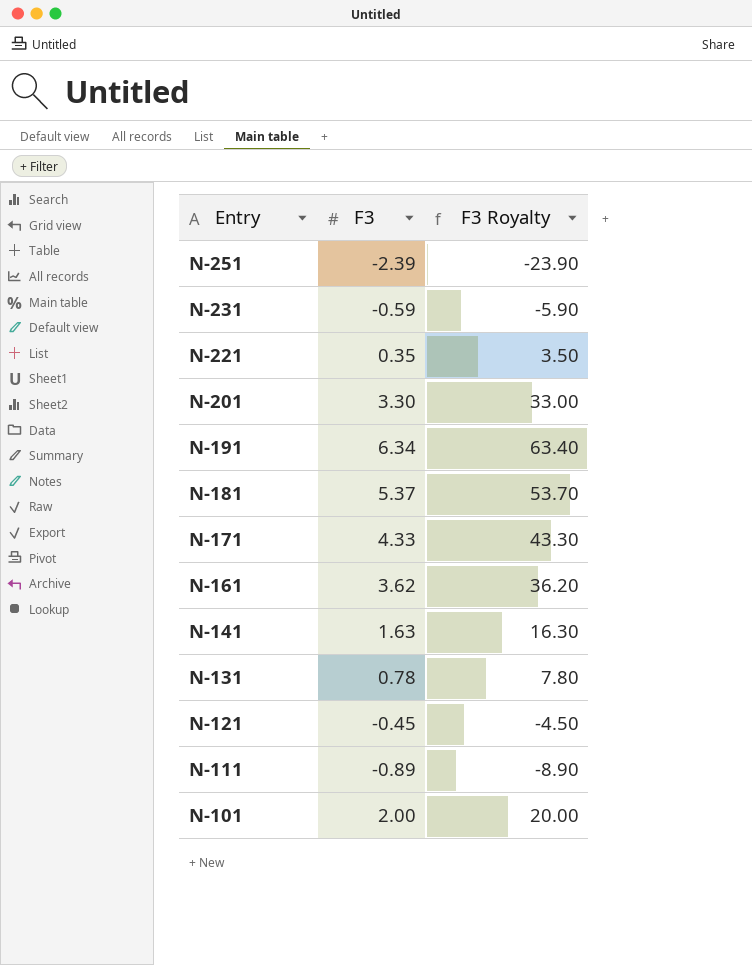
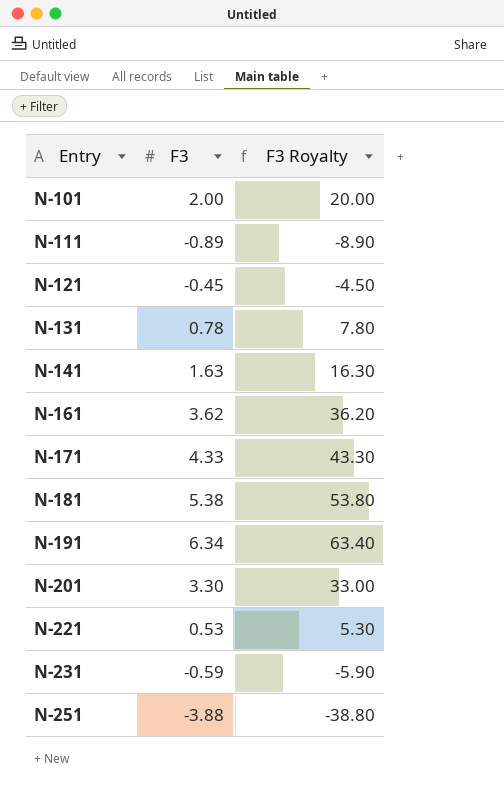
row order: Entry descending -> Entry ascending
N-181 | F3: 5.37 -> 5.38
N-181 | F3 Royalty: 53.70 -> 53.80
N-221 | F3: 0.35 -> 0.53
N-221 | F3 Royalty: 3.50 -> 5.30
N-251 | F3: -2.39 -> -3.88
N-251 | F3 Royalty: -23.90 -> -38.80

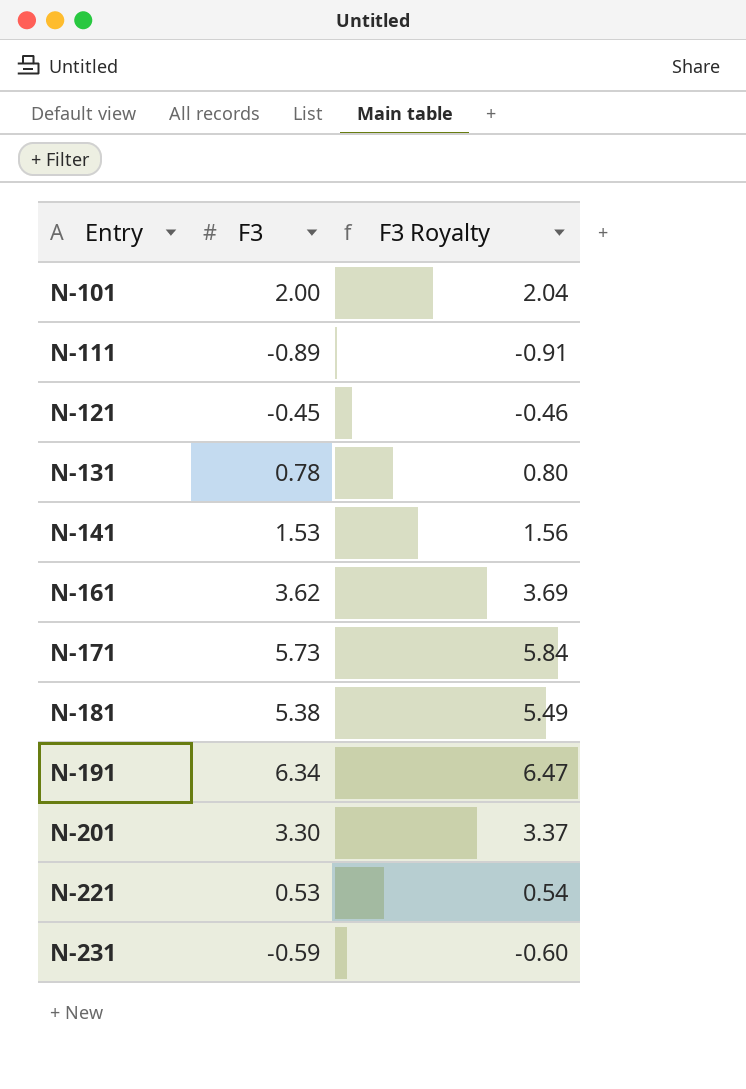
column F3 Royalty | formula: [F3] * 10 -> [F3] * 1.02
row N-251: -3.88 | -38.80 -> none
N-141 | F3: 1.63 -> 1.53
N-171 | F3: 4.33 -> 5.73

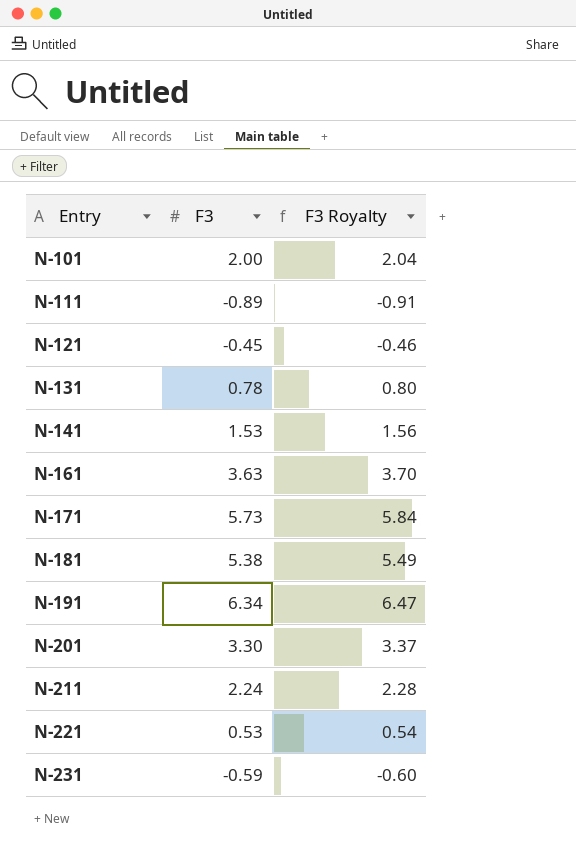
N-161 | F3: 3.62 -> 3.63
N-161 | F3 Royalty: 3.69 -> 3.70
row N-211: none -> 2.24 | 2.28

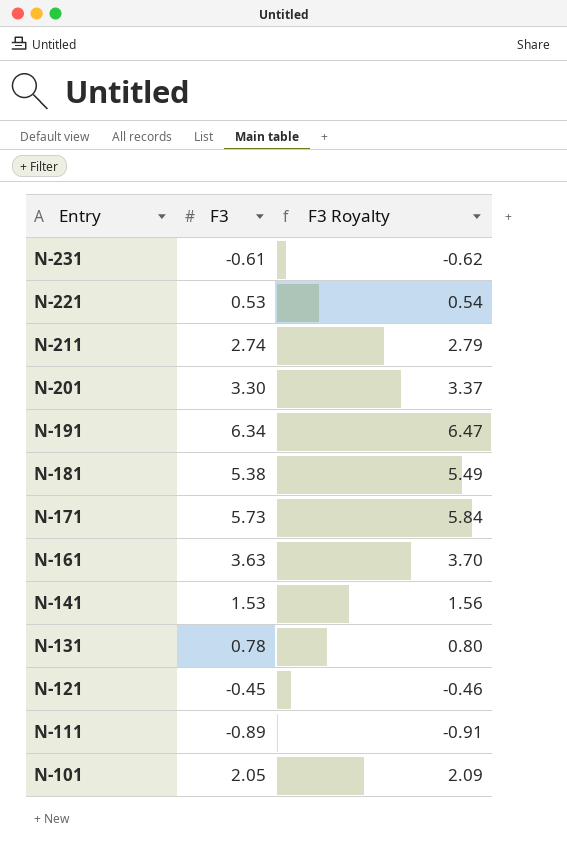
row order: Entry ascending -> Entry descending
N-231 | F3: -0.59 -> -0.61
N-231 | F3 Royalty: -0.60 -> -0.62
N-211 | F3: 2.24 -> 2.74
N-211 | F3 Royalty: 2.28 -> 2.79
N-101 | F3: 2.00 -> 2.05
N-101 | F3 Royalty: 2.04 -> 2.09

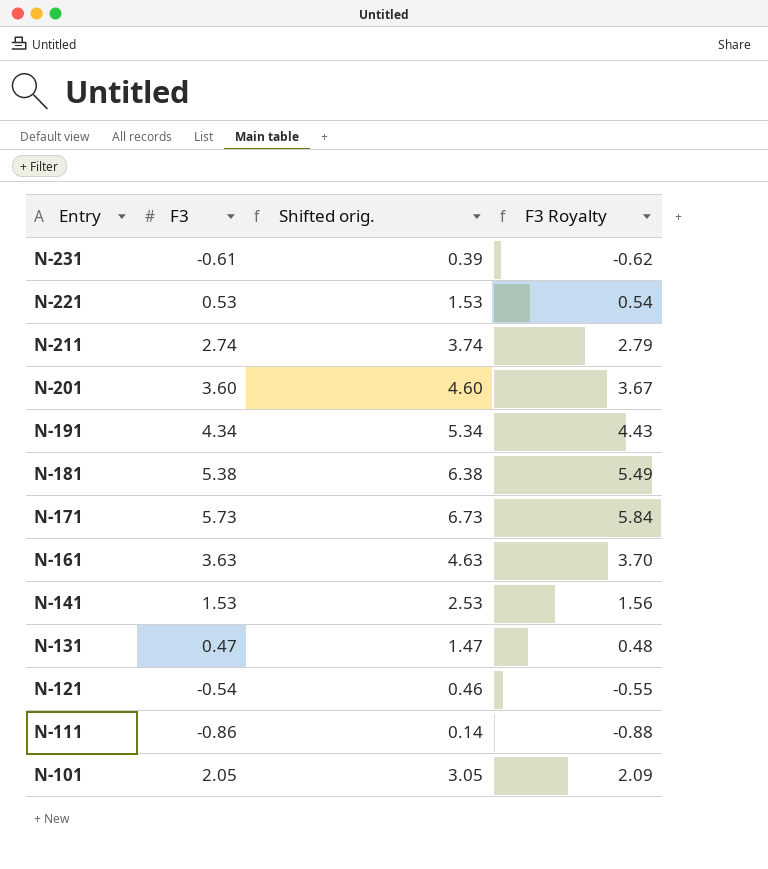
column Shifted orig. | formula: none -> [F3] + 1
N-201 | F3: 3.30 -> 3.60
N-201 | F3 Royalty: 3.37 -> 3.67
N-191 | F3: 6.34 -> 4.34
N-191 | F3 Royalty: 6.47 -> 4.43
N-131 | F3: 0.78 -> 0.47
N-131 | F3 Royalty: 0.80 -> 0.48
N-121 | F3: -0.45 -> -0.54
N-121 | F3 Royalty: -0.46 -> -0.55
N-111 | F3: -0.89 -> -0.86
N-111 | F3 Royalty: -0.91 -> -0.88

